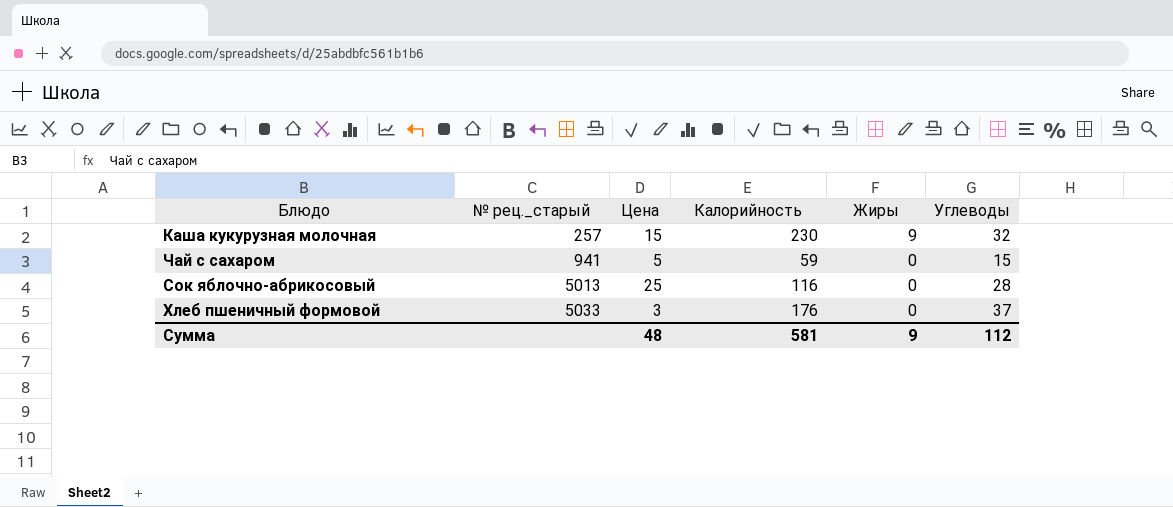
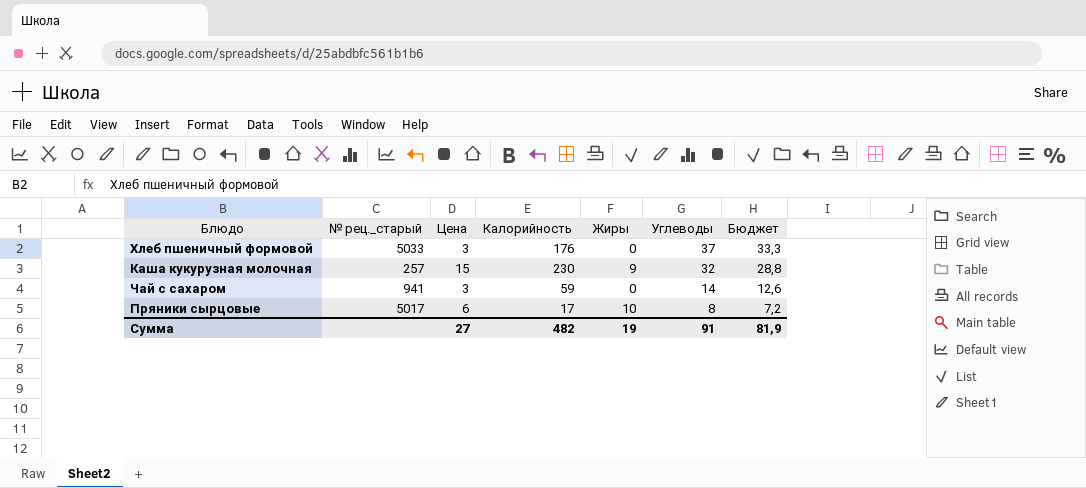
row order: № рец._старый ascending -> Углеводы descending
column Бюджет | formula: none -> [Углеводы] * 0,9
row Сок яблочно-абрикосовый: 5013 | 25 | 116 | 0 | 28 -> none
Чай с сахаром | Цена: 5 -> 3
Чай с сахаром | Углеводы: 15 -> 14
row Пряники сырцовые: none -> 5017 | 6 | 17 | 10 | 8 | 7,2
Сумма | Цена: 48 -> 27
Сумма | Калорийность: 581 -> 482
Сумма | Жиры: 9 -> 19
Сумма | Углеводы: 112 -> 91

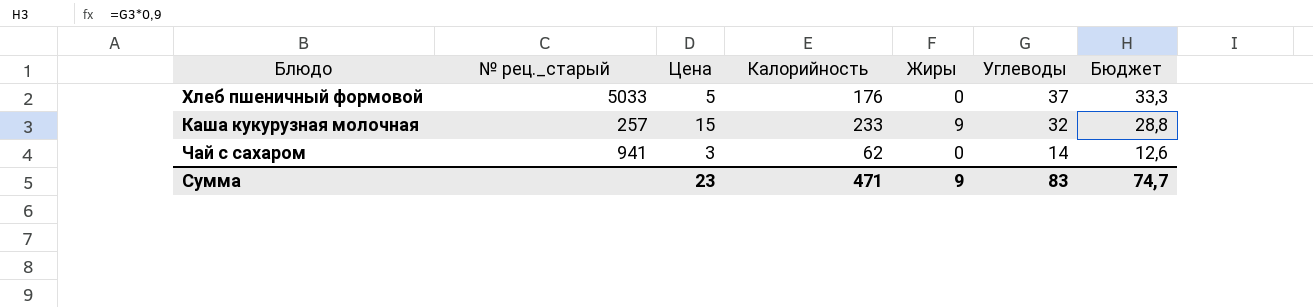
row Пряники сырцовые: 5017 | 6 | 17 | 10 | 8 | 7,2 -> none
Хлеб пшеничный формовой | Цена: 3 -> 5
Каша кукурузная молочная | Калорийность: 230 -> 233
Чай с сахаром | Калорийность: 59 -> 62
Сумма | Цена: 27 -> 23
Сумма | Калорийность: 482 -> 471
Сумма | Жиры: 19 -> 9
Сумма | Углеводы: 91 -> 83
Сумма | Бюджет: 81,9 -> 74,7

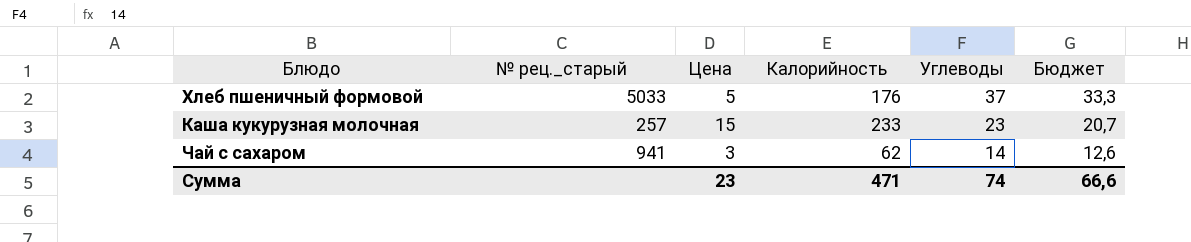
column Жиры | position: 5 -> none
Каша кукурузная молочная | Углеводы: 32 -> 23
Каша кукурузная молочная | Бюджет: 28,8 -> 20,7
Сумма | Углеводы: 83 -> 74
Сумма | Бюджет: 74,7 -> 66,6

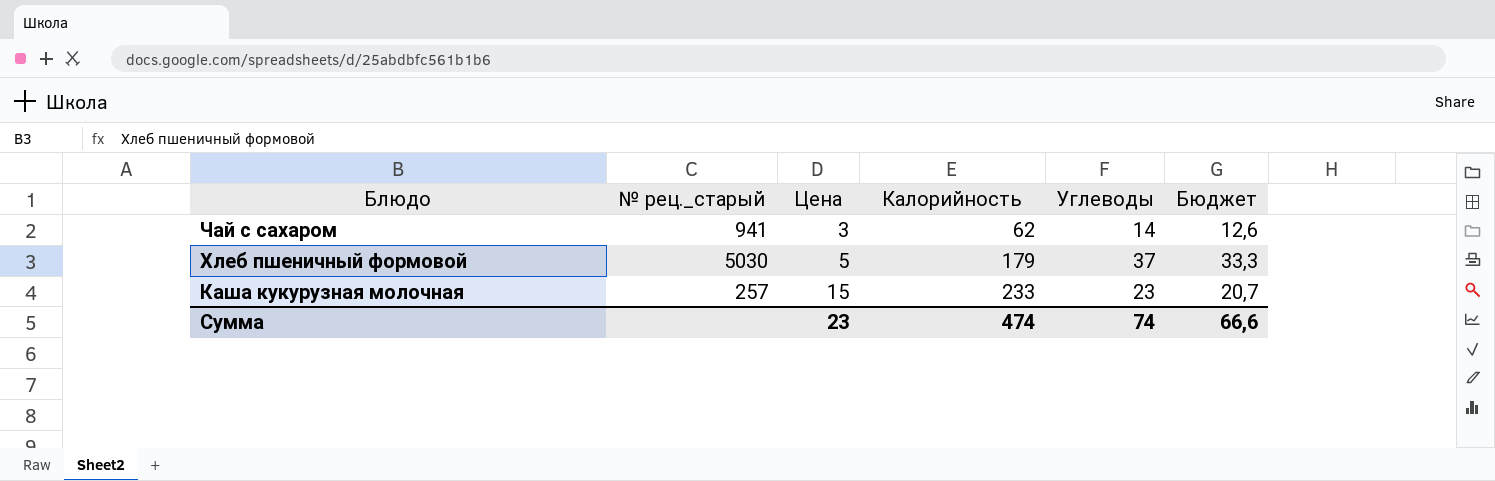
row order: Углеводы descending -> Блюдо descending
Хлеб пшеничный формовой | № рец._старый: 5033 -> 5030
Хлеб пшеничный формовой | Калорийность: 176 -> 179
Сумма | Калорийность: 471 -> 474

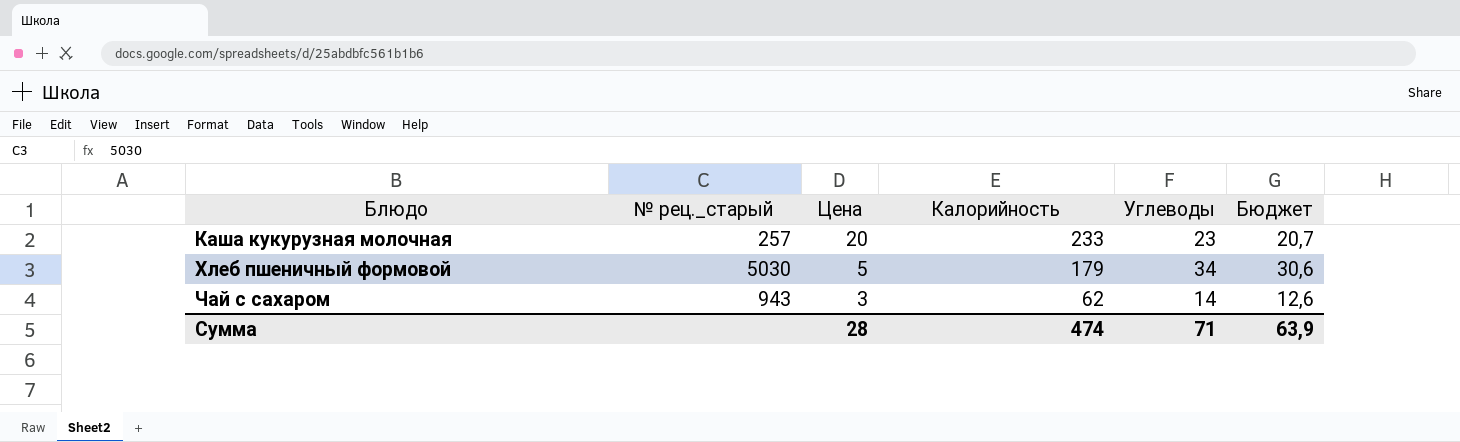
row order: Блюдо descending -> Блюдо ascending
Каша кукурузная молочная | Цена: 15 -> 20
Хлеб пшеничный формовой | Углеводы: 37 -> 34
Хлеб пшеничный формовой | Бюджет: 33,3 -> 30,6
Чай с сахаром | № рец._старый: 941 -> 943
Сумма | Цена: 23 -> 28
Сумма | Углеводы: 74 -> 71
Сумма | Бюджет: 66,6 -> 63,9

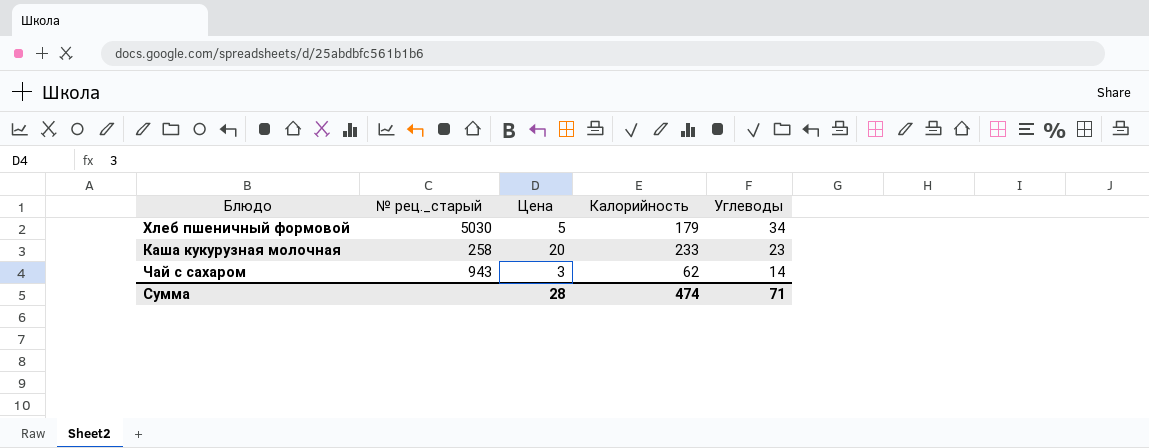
row order: Блюдо ascending -> Углеводы descending
column Бюджет | formula: [Углеводы] * 0,9 -> none
Каша кукурузная молочная | № рец._старый: 257 -> 258

